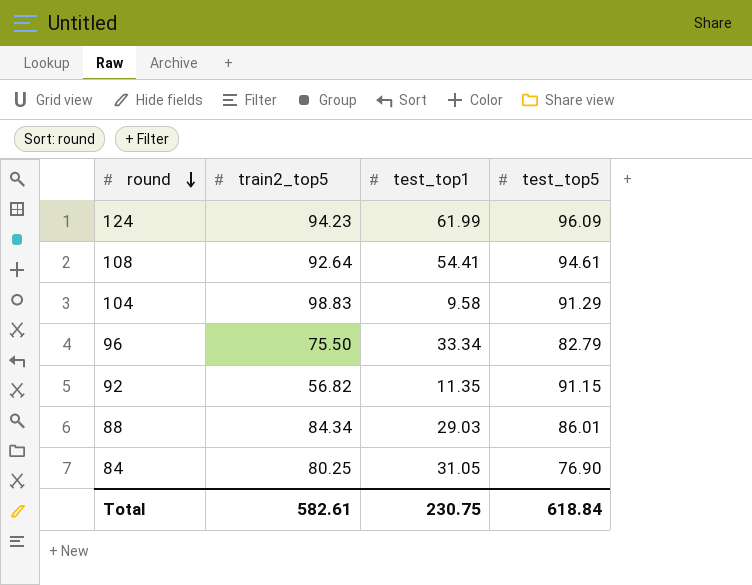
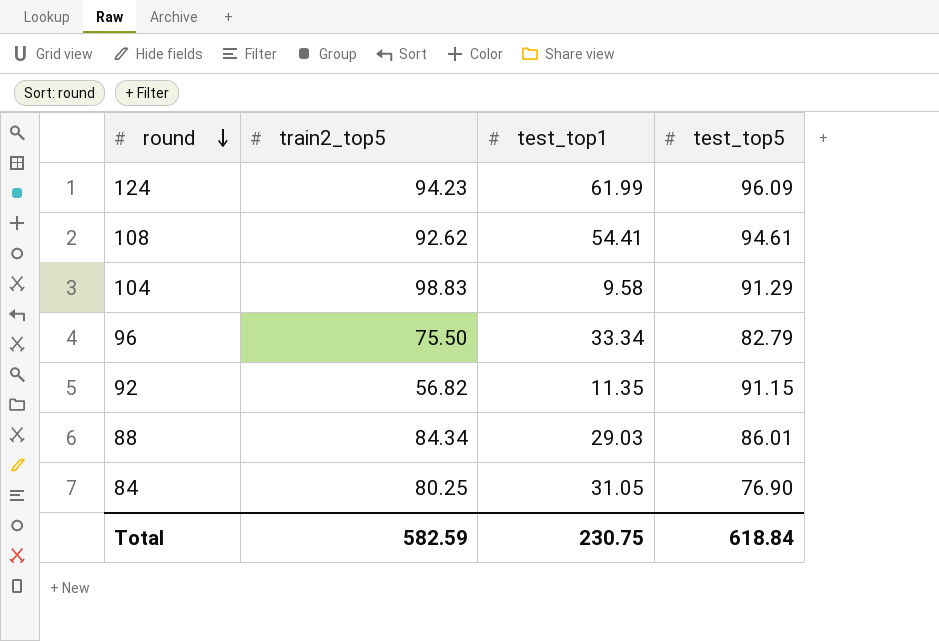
108 | train2_top5: 92.64 -> 92.62
Total | train2_top5: 582.61 -> 582.59

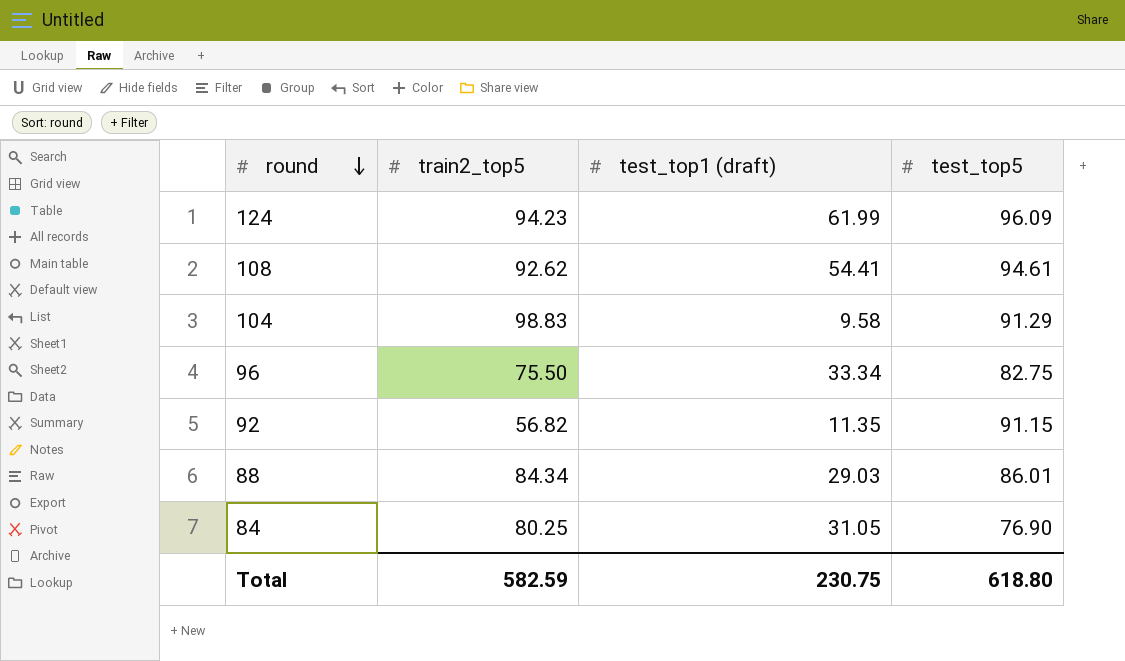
column name: test_top1 -> test_top1 (draft)
96 | test_top5: 82.79 -> 82.75
Total | test_top5: 618.84 -> 618.80

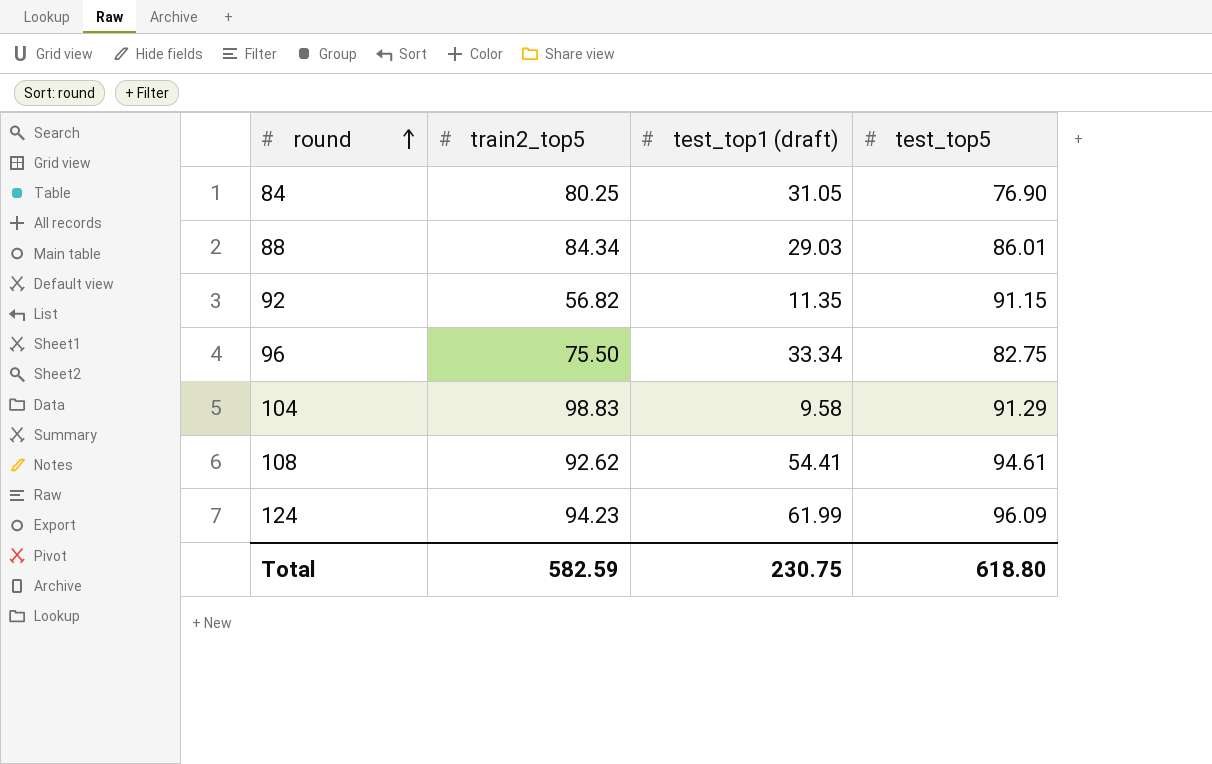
row order: round descending -> round ascending

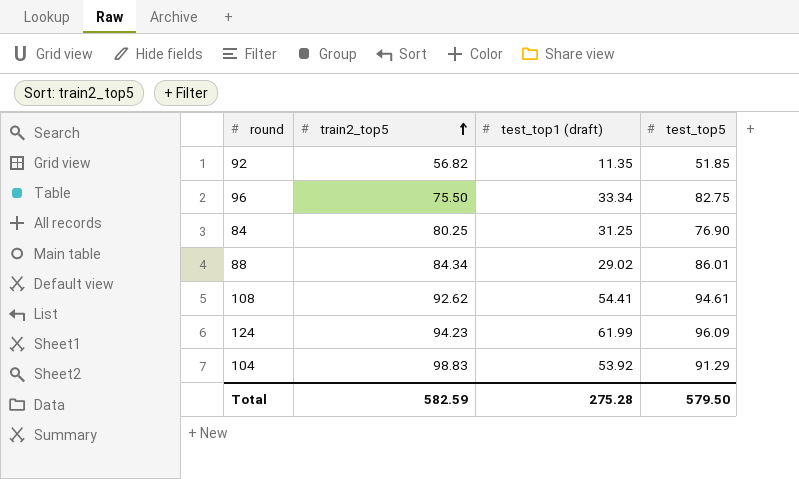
row order: round ascending -> train2_top5 ascending
92 | test_top5: 91.15 -> 51.85
84 | test_top1 (draft): 31.05 -> 31.25
88 | test_top1 (draft): 29.03 -> 29.02
104 | test_top1 (draft): 9.58 -> 53.92
Total | test_top1 (draft): 230.75 -> 275.28
Total | test_top5: 618.80 -> 579.50

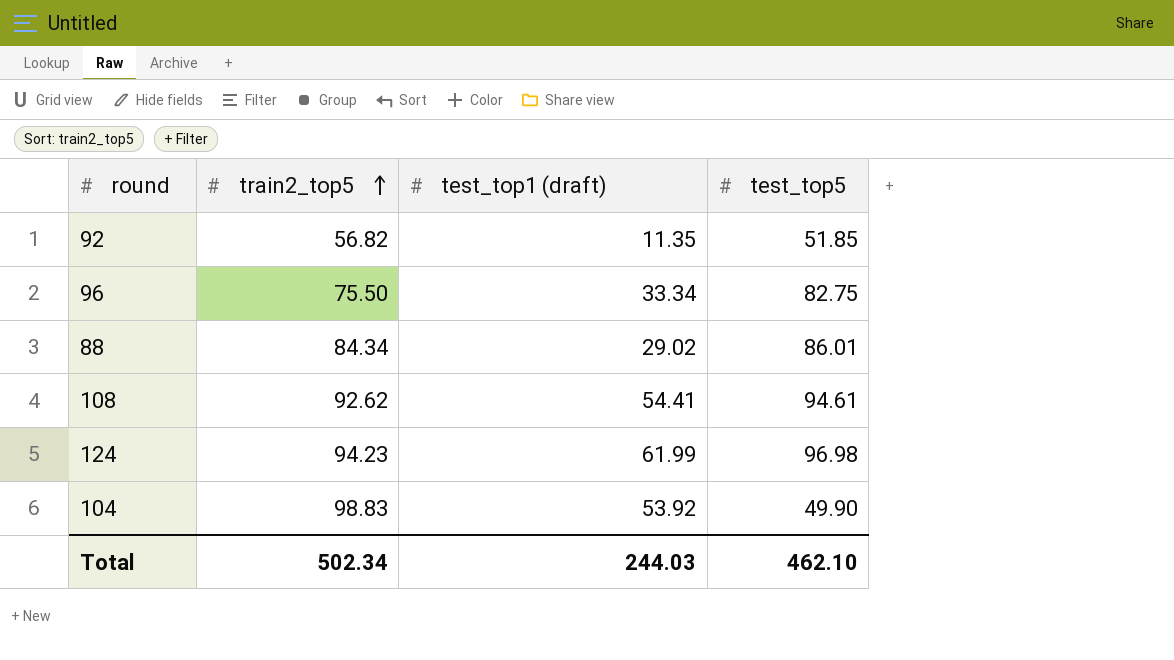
row 84: 80.25 | 31.25 | 76.90 -> none
124 | test_top5: 96.09 -> 96.98
104 | test_top5: 91.29 -> 49.90
Total | train2_top5: 582.59 -> 502.34
Total | test_top1 (draft): 275.28 -> 244.03
Total | test_top5: 579.50 -> 462.10

